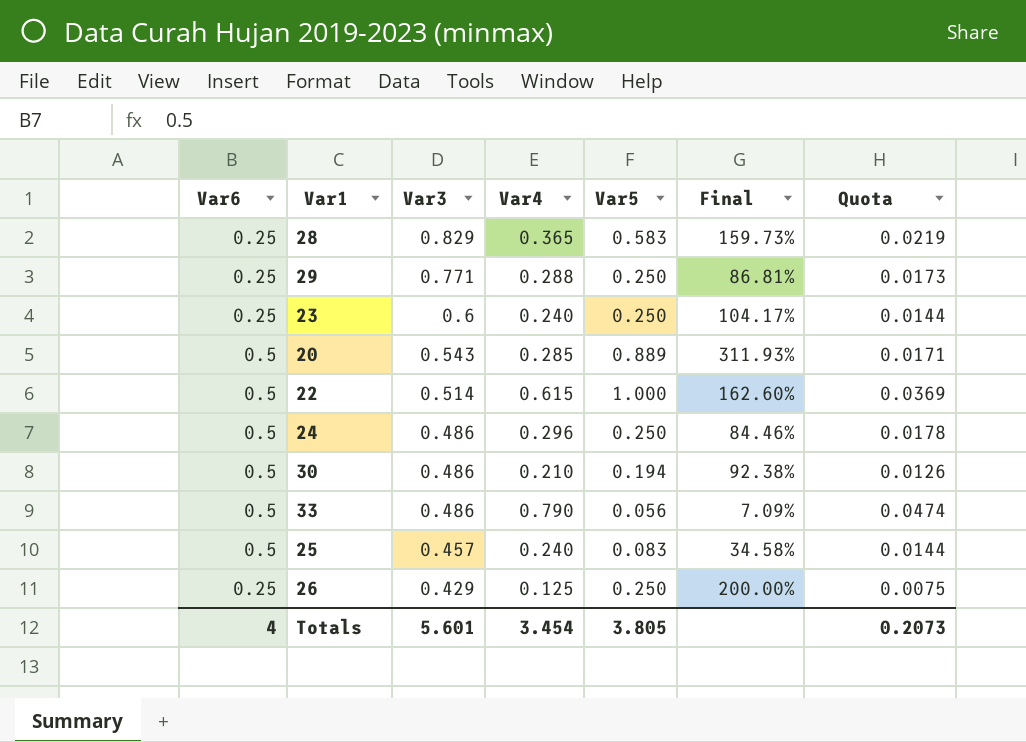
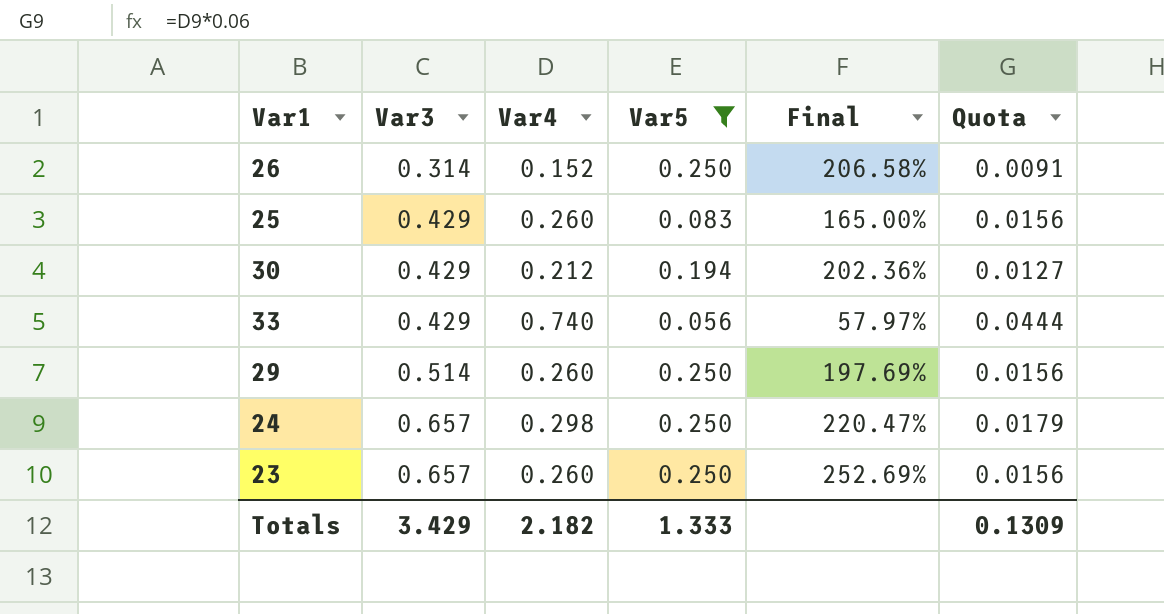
filter: none -> Var5 <= 0.250
row order: Var3 descending -> Var3 ascending
column Var6 | position: 1 -> none
column Final | formula: [Var5] / [Var4] -> [Var3] / [Var4]
26 | Var3: 0.429 -> 0.314
26 | Var4: 0.125 -> 0.152
26 | Quota: 0.0075 -> 0.0091
25 | Var3: 0.457 -> 0.429
25 | Var4: 0.240 -> 0.260
25 | Quota: 0.0144 -> 0.0156
30 | Var3: 0.486 -> 0.429
30 | Var4: 0.210 -> 0.212
30 | Quota: 0.0126 -> 0.0127
33 | Var3: 0.486 -> 0.429
33 | Var4: 0.790 -> 0.740
33 | Quota: 0.0474 -> 0.0444
29 | Var3: 0.771 -> 0.514
29 | Var4: 0.288 -> 0.260
29 | Quota: 0.0173 -> 0.0156
24 | Var3: 0.486 -> 0.657
24 | Var4: 0.296 -> 0.298
24 | Quota: 0.0178 -> 0.0179
23 | Var3: 0.6 -> 0.657
23 | Var4: 0.240 -> 0.260
23 | Quota: 0.0144 -> 0.0156
Totals | Var3: 5.601 -> 3.429
Totals | Var4: 3.454 -> 2.182
Totals | Var5: 3.805 -> 1.333
Totals | Quota: 0.2073 -> 0.1309

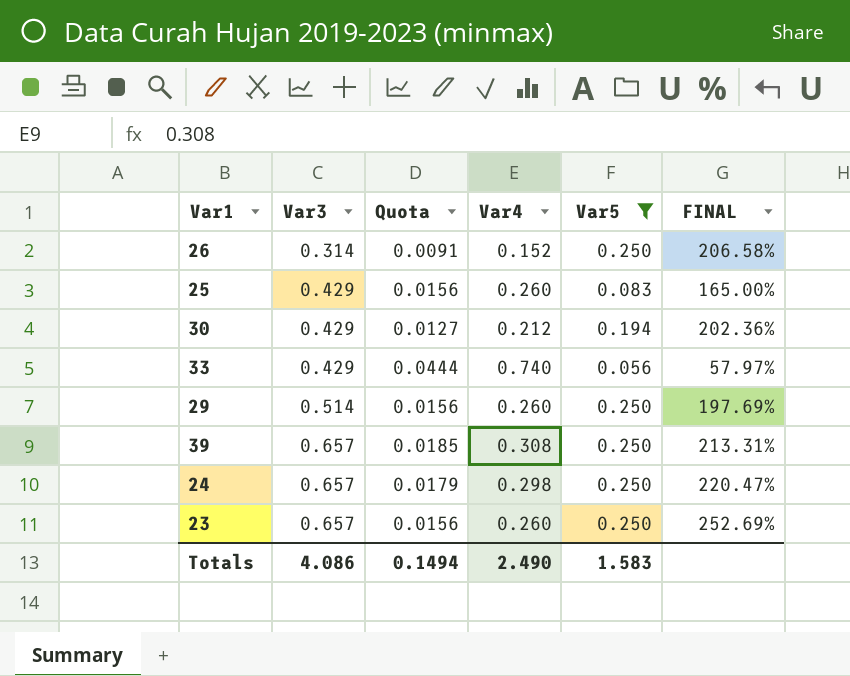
column Quota | position: 6 -> 3
column name: Final -> FINAL
row 39: none -> 0.657 | 0.0185 | 0.308 | 0.250 | 213.31%
Totals | Var3: 3.429 -> 4.086
Totals | Quota: 0.1309 -> 0.1494
Totals | Var4: 2.182 -> 2.490
Totals | Var5: 1.333 -> 1.583

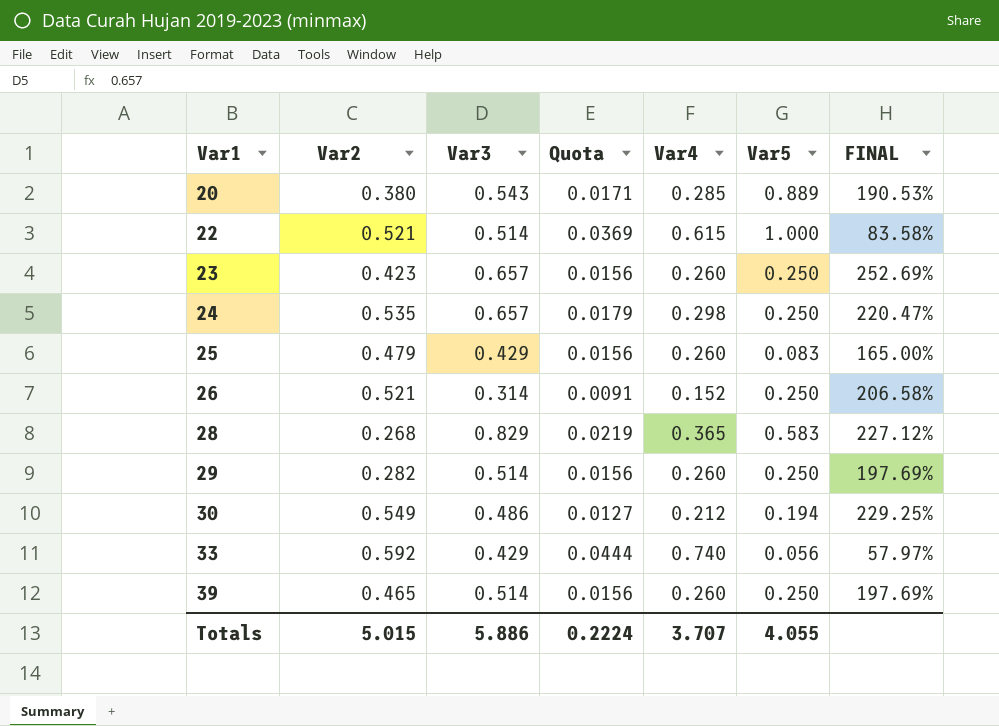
filter: Var5 <= 0.250 -> none
row order: Var3 ascending -> Var1 ascending
column Var2 | position: none -> 2
30 | Var3: 0.429 -> 0.486
30 | FINAL: 202.36% -> 229.25%
39 | Var3: 0.657 -> 0.514
39 | Quota: 0.0185 -> 0.0156
39 | Var4: 0.308 -> 0.260
39 | FINAL: 213.31% -> 197.69%
Totals | Var3: 4.086 -> 5.886
Totals | Quota: 0.1494 -> 0.2224
Totals | Var4: 2.490 -> 3.707
Totals | Var5: 1.583 -> 4.055

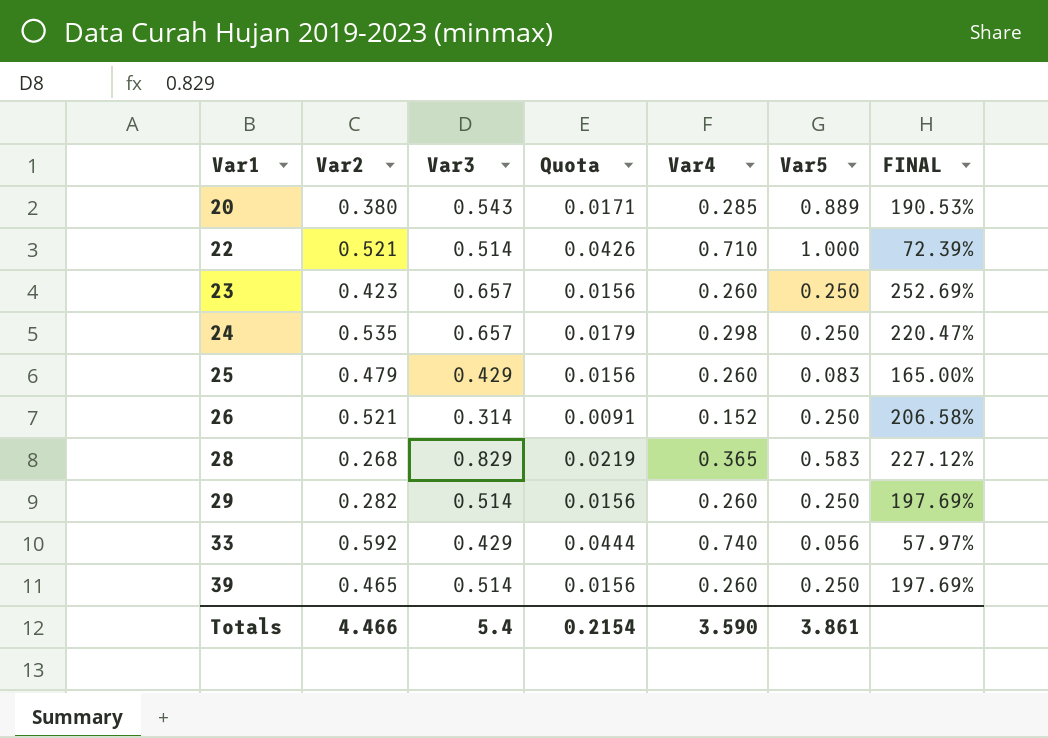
row 30: 0.549 | 0.486 | 0.0127 | 0.212 | 0.194 | 229.25% -> none
22 | Quota: 0.0369 -> 0.0426
22 | Var4: 0.615 -> 0.710
22 | FINAL: 83.58% -> 72.39%
Totals | Var2: 5.015 -> 4.466
Totals | Var3: 5.886 -> 5.4
Totals | Quota: 0.2224 -> 0.2154
Totals | Var4: 3.707 -> 3.590
Totals | Var5: 4.055 -> 3.861

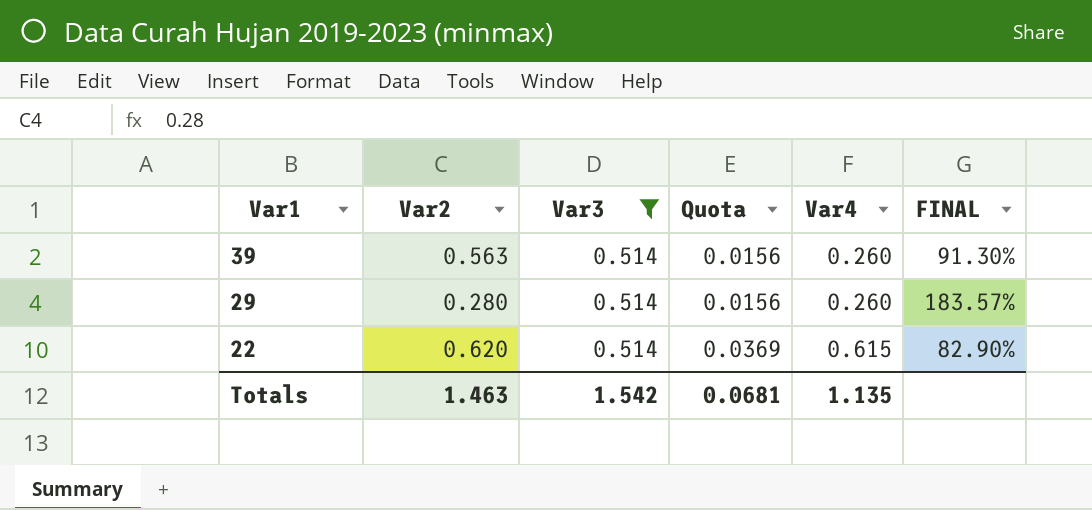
filter: none -> Var3 = 0.514
row order: Var1 ascending -> Var1 descending
column Var5 | position: 6 -> none
column FINAL | formula: [Var3] / [Var4] -> [Var3] / [Var2]
39 | Var2: 0.465 -> 0.563
29 | Var2: 0.282 -> 0.280
22 | Var2: 0.521 -> 0.620
22 | Quota: 0.0426 -> 0.0369
22 | Var4: 0.710 -> 0.615
Totals | Var2: 4.466 -> 1.463
Totals | Var3: 5.4 -> 1.542
Totals | Quota: 0.2154 -> 0.0681
Totals | Var4: 3.590 -> 1.135

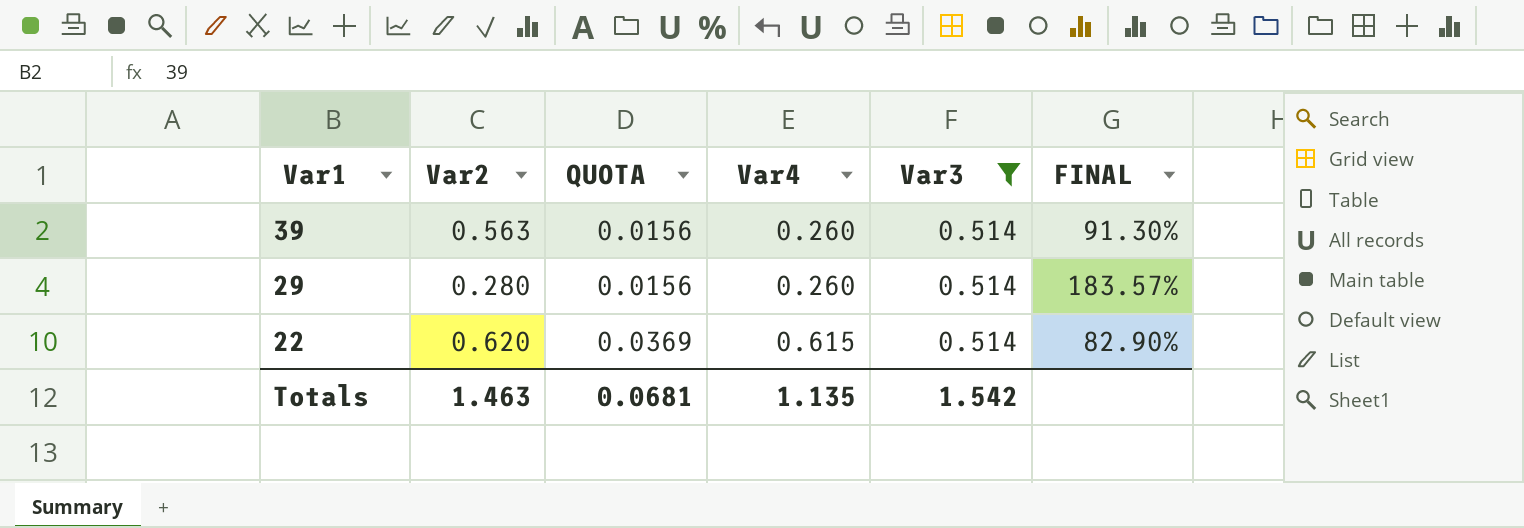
column name: Quota -> QUOTA
column Var3 | position: 3 -> 5

